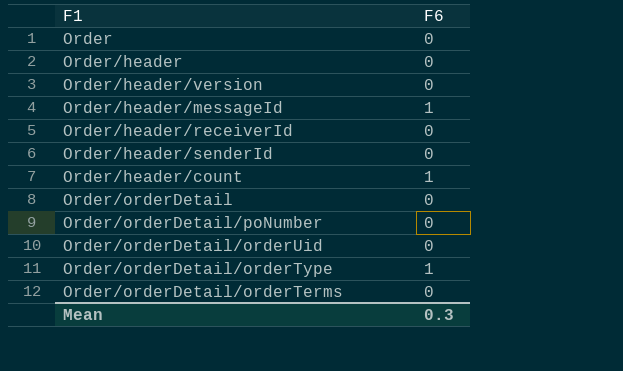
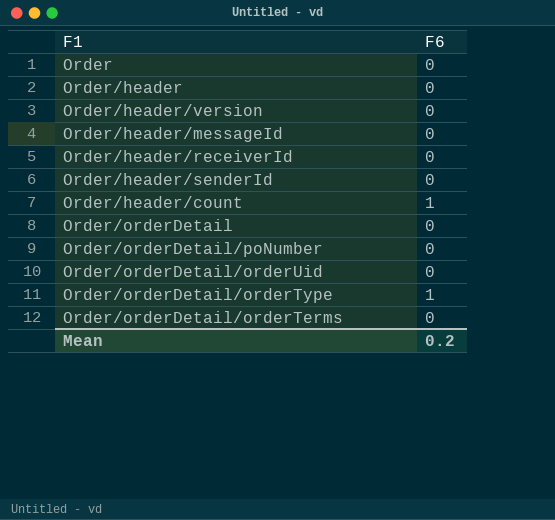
Order/header/messageId | F6: 1 -> 0
Mean | F6: 0.3 -> 0.2

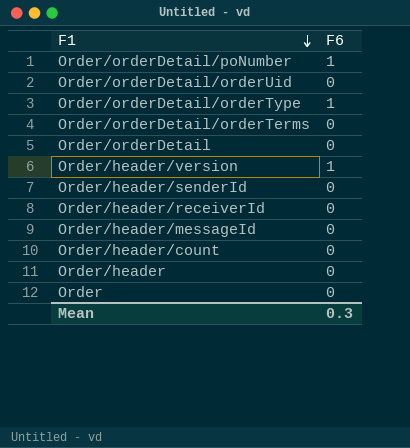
row order: none -> F1 descending
Order/orderDetail/poNumber | F6: 0 -> 1
Order/header/version | F6: 0 -> 1
Order/header/count | F6: 1 -> 0
Mean | F6: 0.2 -> 0.3

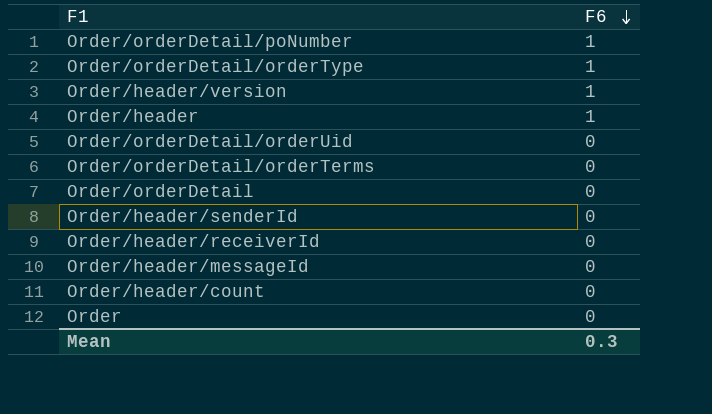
row order: F1 descending -> F6 descending
Order/header | F6: 0 -> 1

